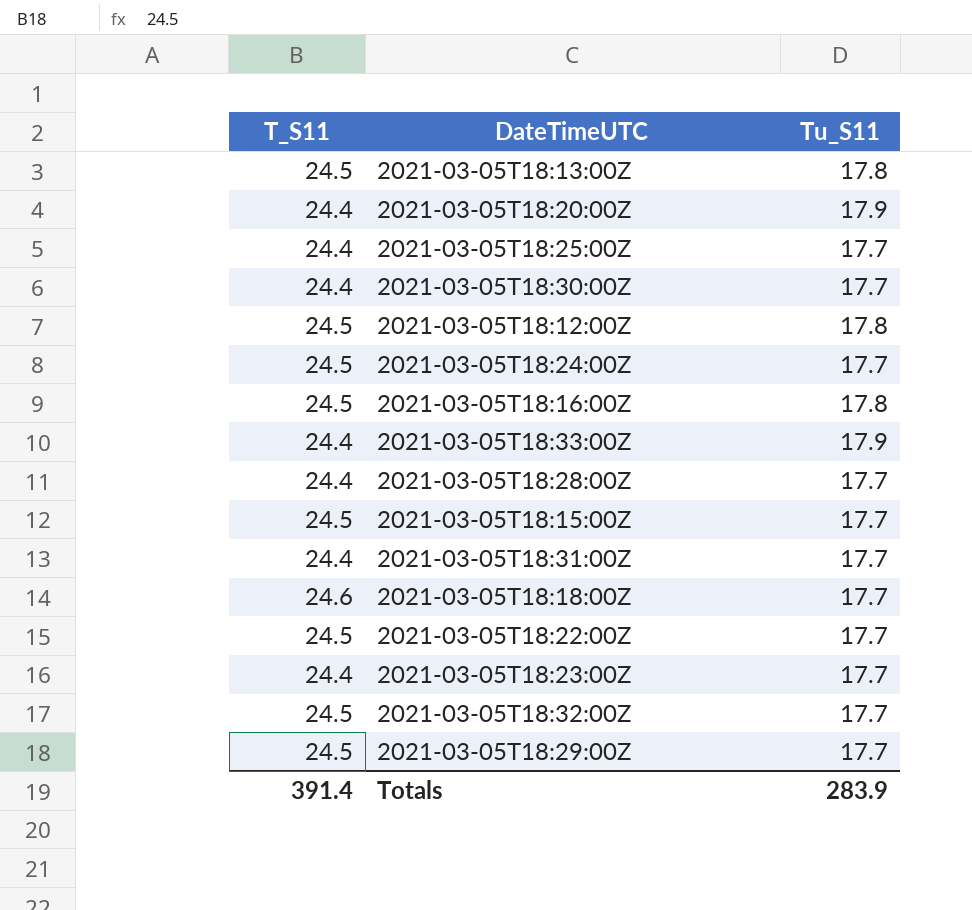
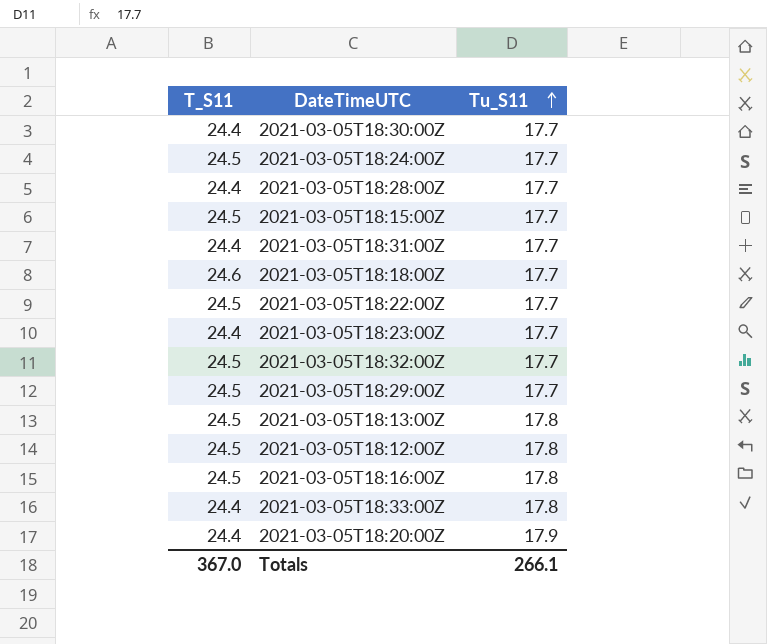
row order: none -> Tu_S11 ascending
row 2021-03-05T18:25:00Z: 24.4 | 17.7 -> none
2021-03-05T18:33:00Z | Tu_S11: 17.9 -> 17.8
Totals | T_S11: 391.4 -> 367.0
Totals | Tu_S11: 283.9 -> 266.1

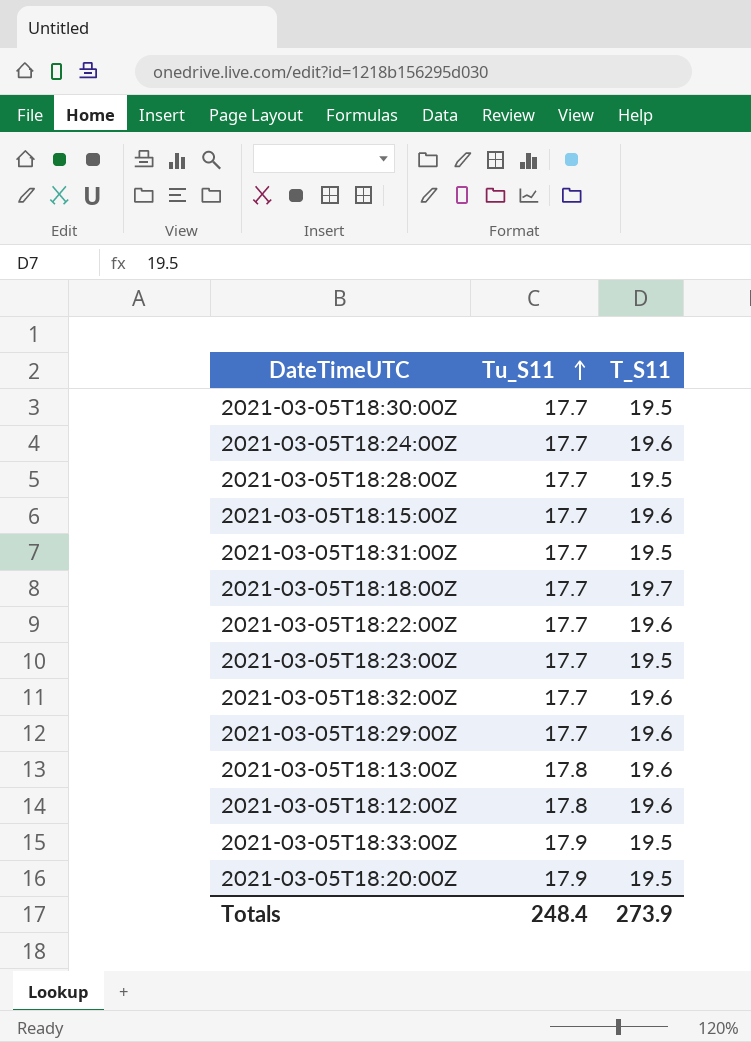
column T_S11 | position: 1 -> 3
row 2021-03-05T18:16:00Z: 24.5 | 17.8 -> none
2021-03-05T18:30:00Z | T_S11: 24.4 -> 19.5
2021-03-05T18:24:00Z | T_S11: 24.5 -> 19.6
2021-03-05T18:28:00Z | T_S11: 24.4 -> 19.5
2021-03-05T18:15:00Z | T_S11: 24.5 -> 19.6
2021-03-05T18:31:00Z | T_S11: 24.4 -> 19.5
2021-03-05T18:18:00Z | T_S11: 24.6 -> 19.7
2021-03-05T18:22:00Z | T_S11: 24.5 -> 19.6
2021-03-05T18:23:00Z | T_S11: 24.4 -> 19.5
2021-03-05T18:32:00Z | T_S11: 24.5 -> 19.6
2021-03-05T18:29:00Z | T_S11: 24.5 -> 19.6
2021-03-05T18:13:00Z | T_S11: 24.5 -> 19.6
2021-03-05T18:12:00Z | T_S11: 24.5 -> 19.6
2021-03-05T18:33:00Z | Tu_S11: 17.8 -> 17.9
2021-03-05T18:33:00Z | T_S11: 24.4 -> 19.5
2021-03-05T18:20:00Z | T_S11: 24.4 -> 19.5
Totals | Tu_S11: 266.1 -> 248.4
Totals | T_S11: 367.0 -> 273.9

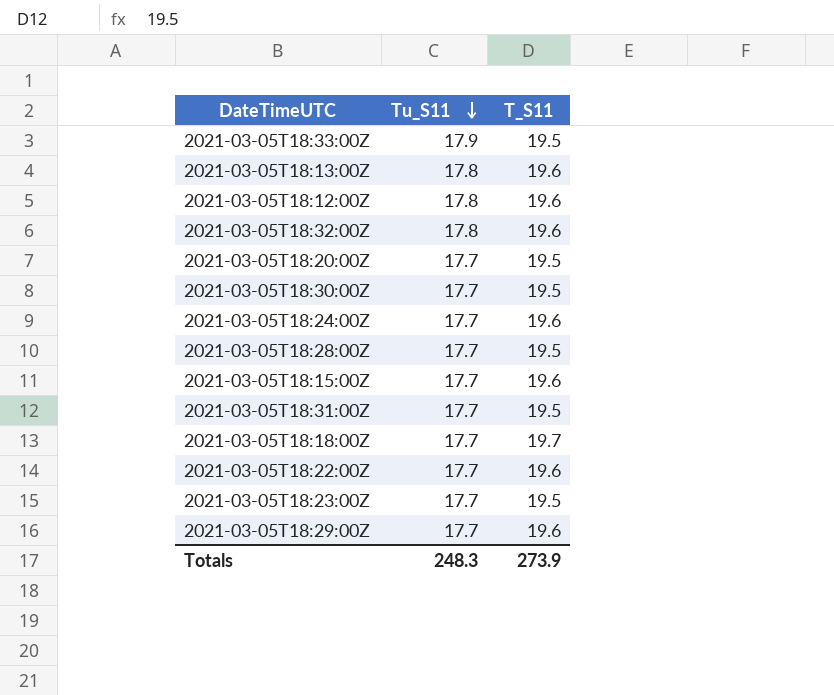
row order: Tu_S11 ascending -> Tu_S11 descending
2021-03-05T18:32:00Z | Tu_S11: 17.7 -> 17.8
2021-03-05T18:20:00Z | Tu_S11: 17.9 -> 17.7
Totals | Tu_S11: 248.4 -> 248.3

